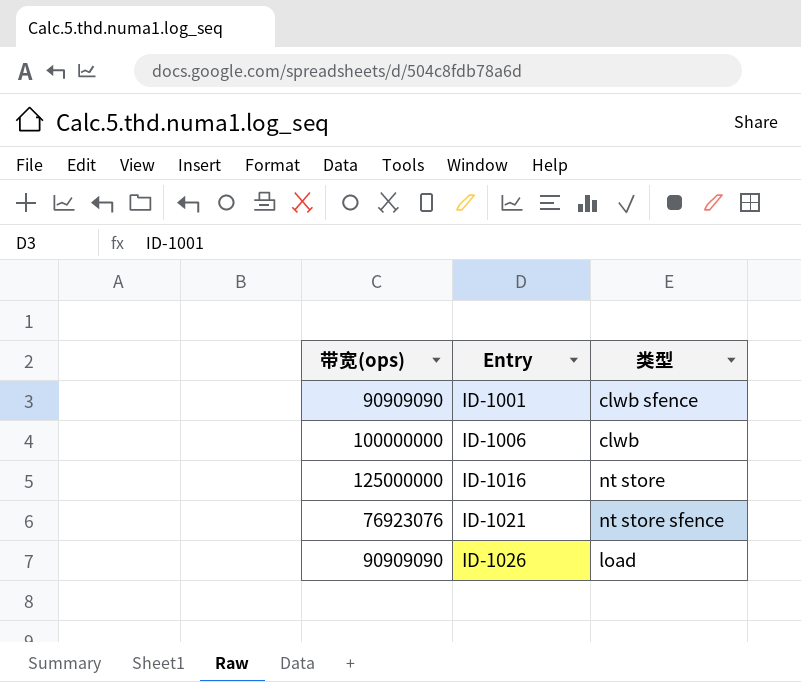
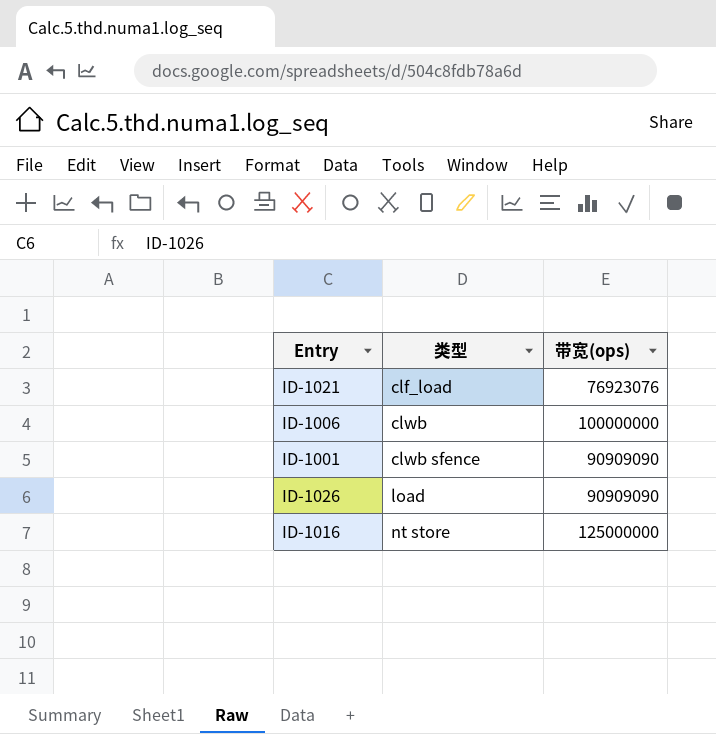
row order: Entry ascending -> 类型 ascending
column 带宽(ops) | position: 1 -> 3
ID-1021 | 类型: nt store sfence -> clf_load

